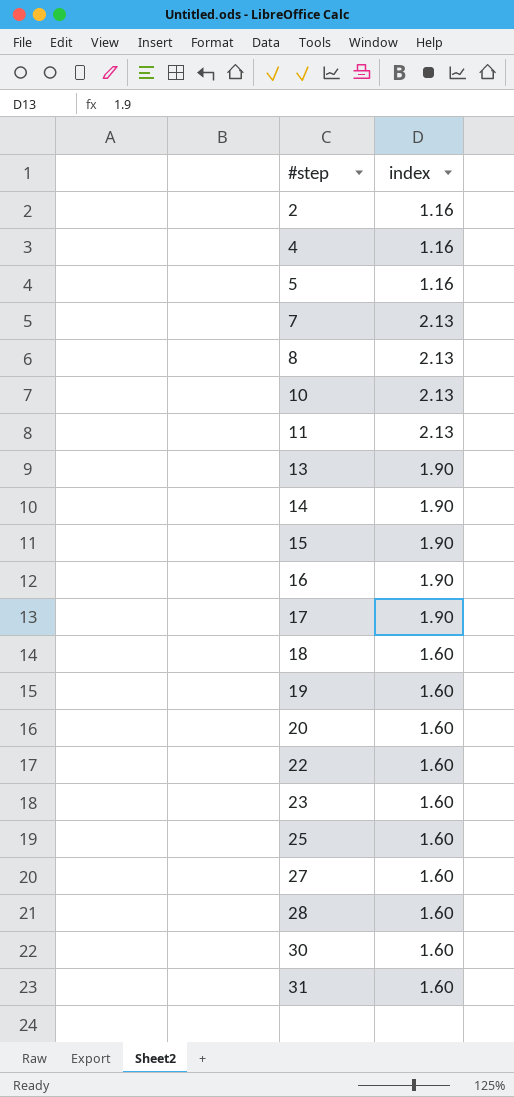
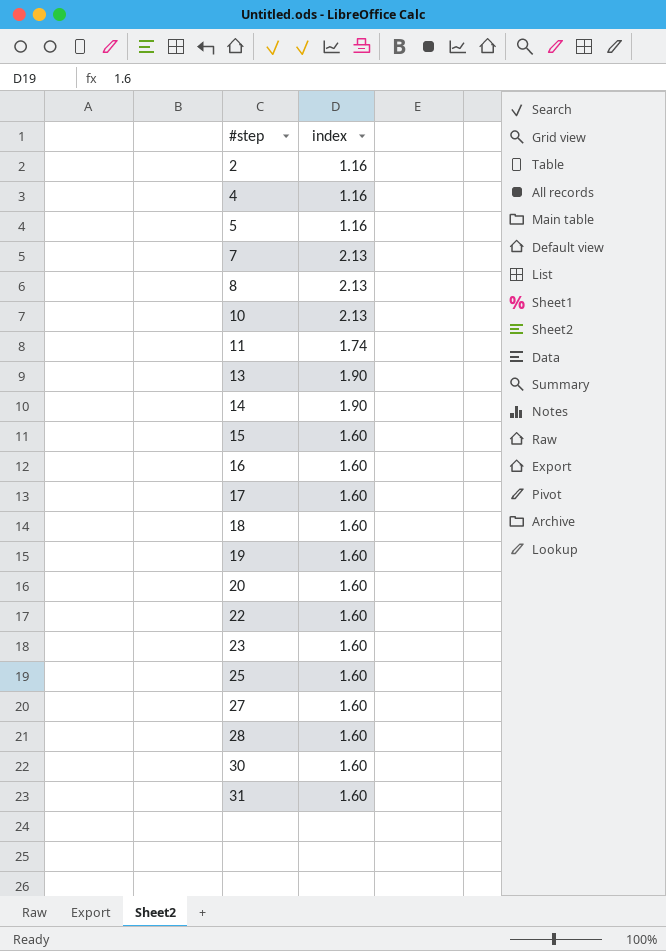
11 | index: 2.13 -> 1.74
15 | index: 1.90 -> 1.60
16 | index: 1.90 -> 1.60
17 | index: 1.90 -> 1.60

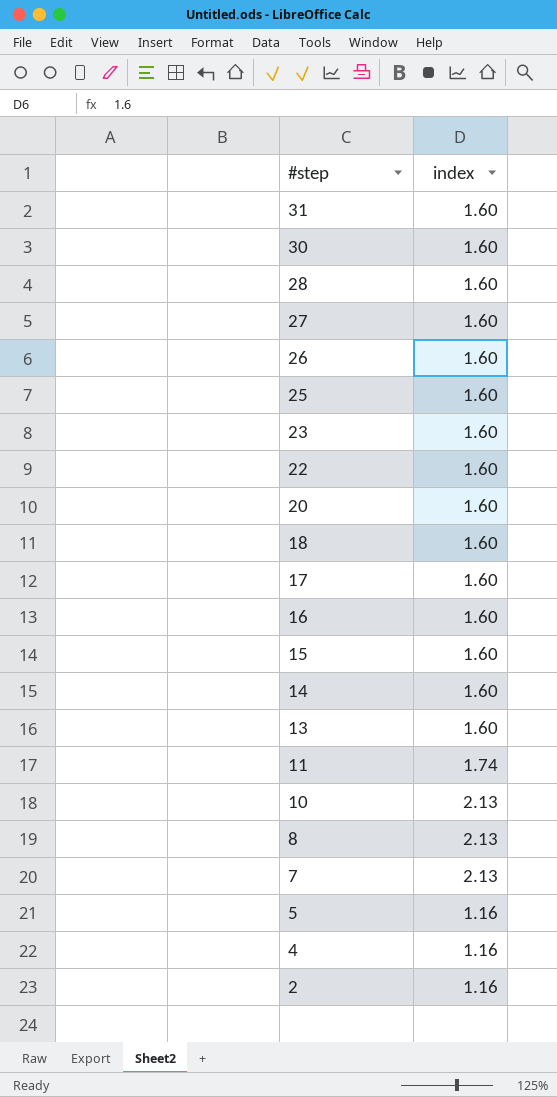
row order: #step ascending -> #step descending
row 19: 1.60 -> none
row 26: none -> 1.60
14 | index: 1.90 -> 1.60
13 | index: 1.90 -> 1.60

